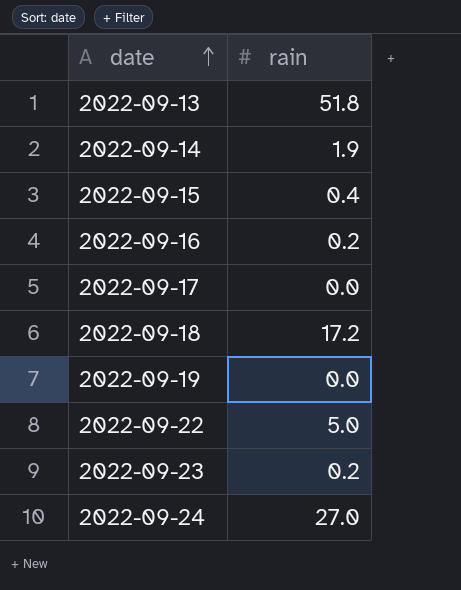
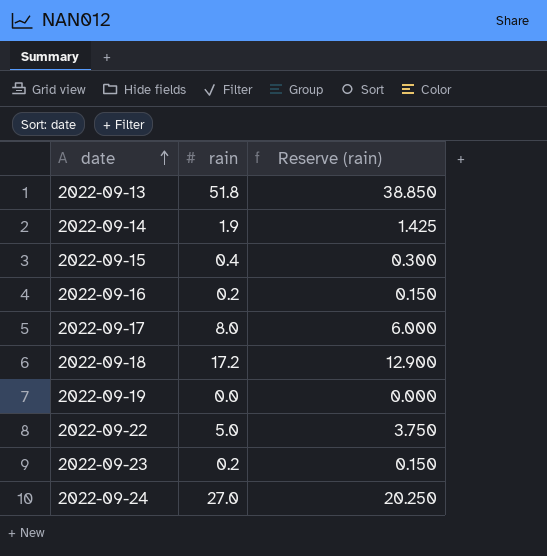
column Reserve (rain) | formula: none -> [rain] * 0.75
2022-09-17 | rain: 0.0 -> 8.0

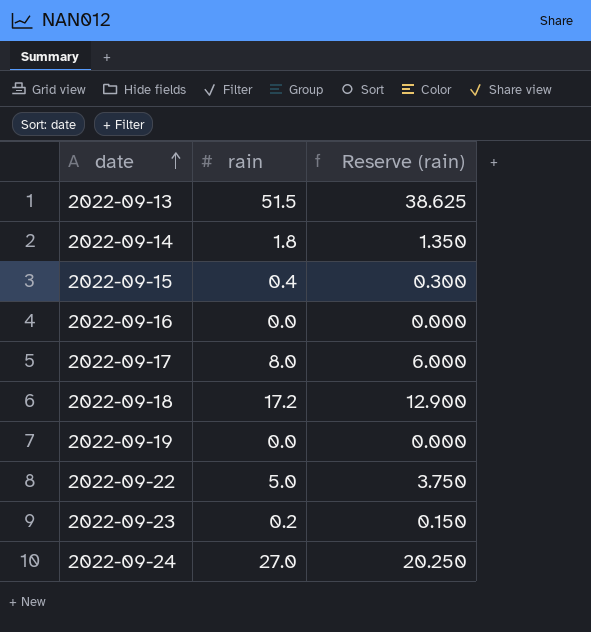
2022-09-13 | rain: 51.8 -> 51.5
2022-09-13 | Reserve (rain): 38.850 -> 38.625
2022-09-14 | rain: 1.9 -> 1.8
2022-09-14 | Reserve (rain): 1.425 -> 1.350
2022-09-16 | rain: 0.2 -> 0.0
2022-09-16 | Reserve (rain): 0.150 -> 0.000

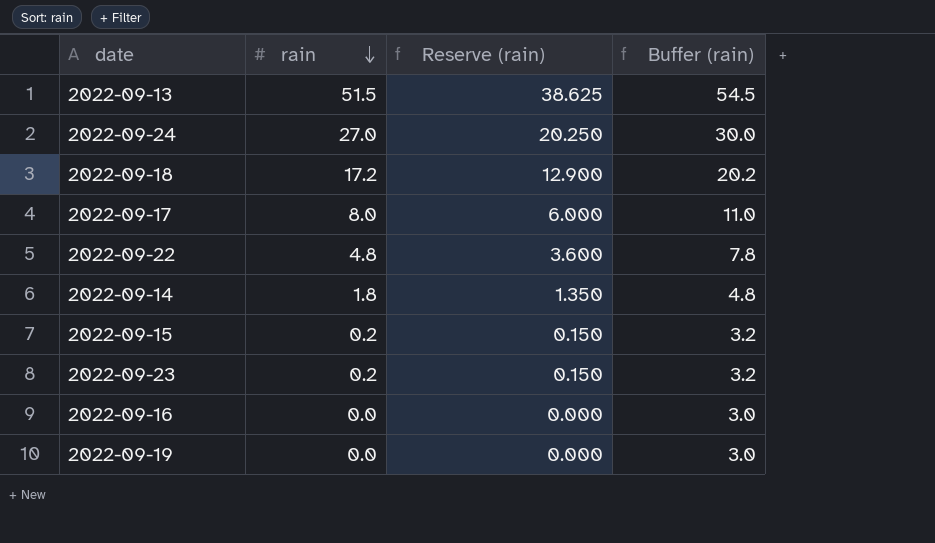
row order: date ascending -> rain descending
column Buffer (rain) | formula: none -> [rain] + 3
2022-09-22 | rain: 5.0 -> 4.8
2022-09-22 | Reserve (rain): 3.750 -> 3.600
2022-09-15 | rain: 0.4 -> 0.2
2022-09-15 | Reserve (rain): 0.300 -> 0.150

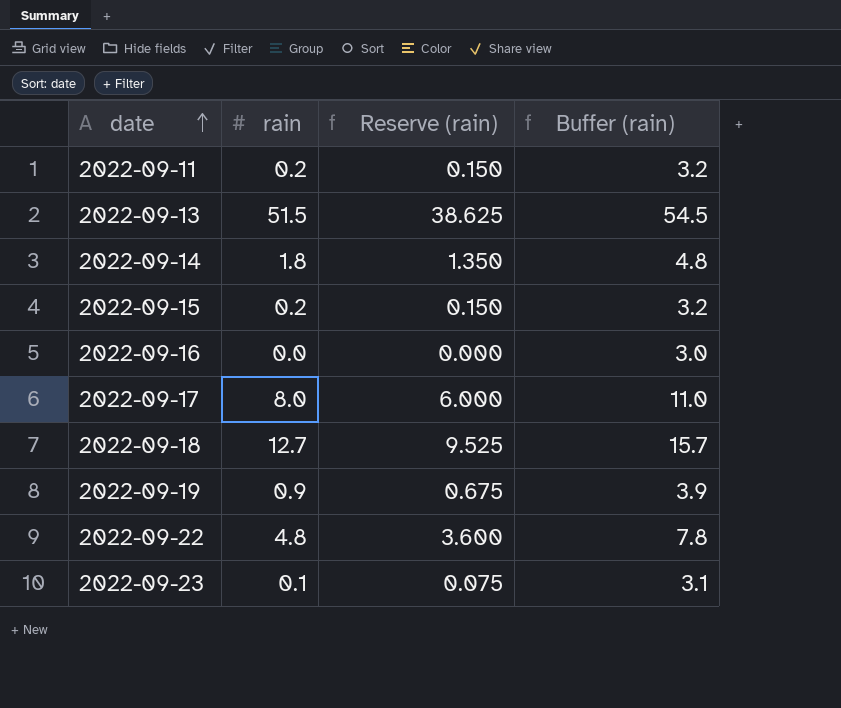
row order: rain descending -> date ascending
row 2022-09-24: 27.0 | 20.250 | 30.0 -> none
row 2022-09-11: none -> 0.2 | 0.150 | 3.2
2022-09-18 | rain: 17.2 -> 12.7
2022-09-18 | Reserve (rain): 12.900 -> 9.525
2022-09-18 | Buffer (rain): 20.2 -> 15.7
2022-09-19 | rain: 0.0 -> 0.9
2022-09-19 | Reserve (rain): 0.000 -> 0.675
2022-09-19 | Buffer (rain): 3.0 -> 3.9
2022-09-23 | rain: 0.2 -> 0.1
2022-09-23 | Reserve (rain): 0.150 -> 0.075
2022-09-23 | Buffer (rain): 3.2 -> 3.1

